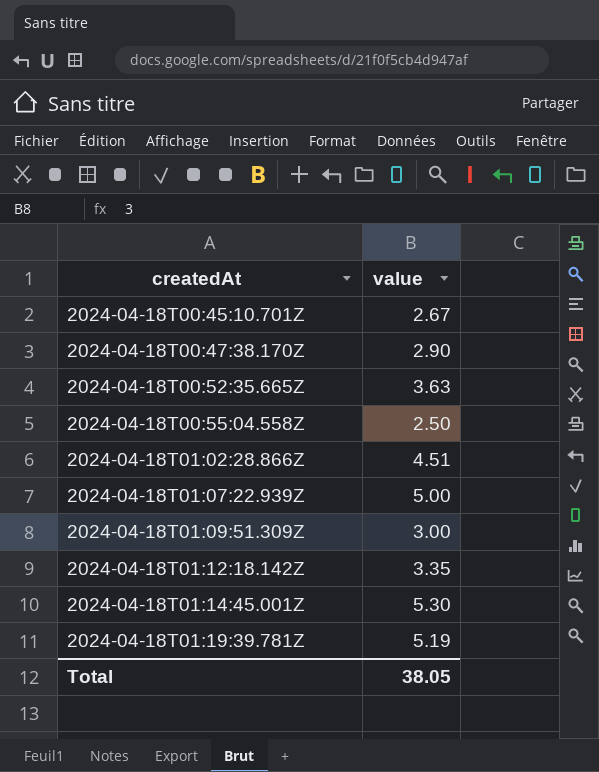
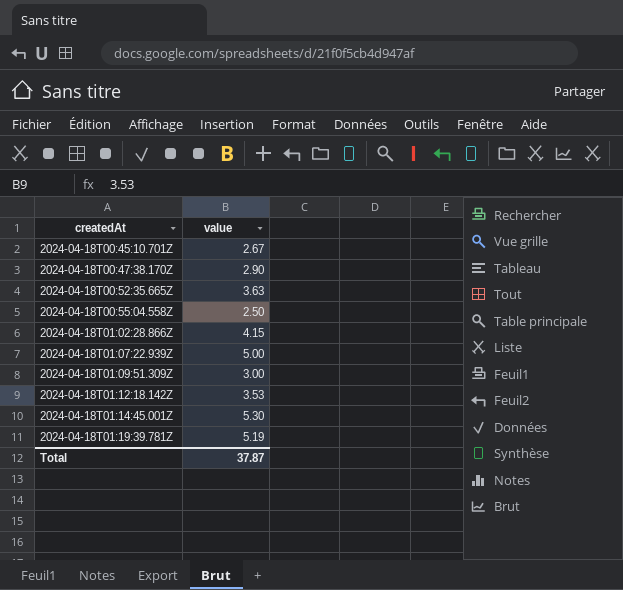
2024-04-18T01:02:28.866Z | value: 4.51 -> 4.15
2024-04-18T01:12:18.142Z | value: 3.35 -> 3.53
Total | value: 38.05 -> 37.87

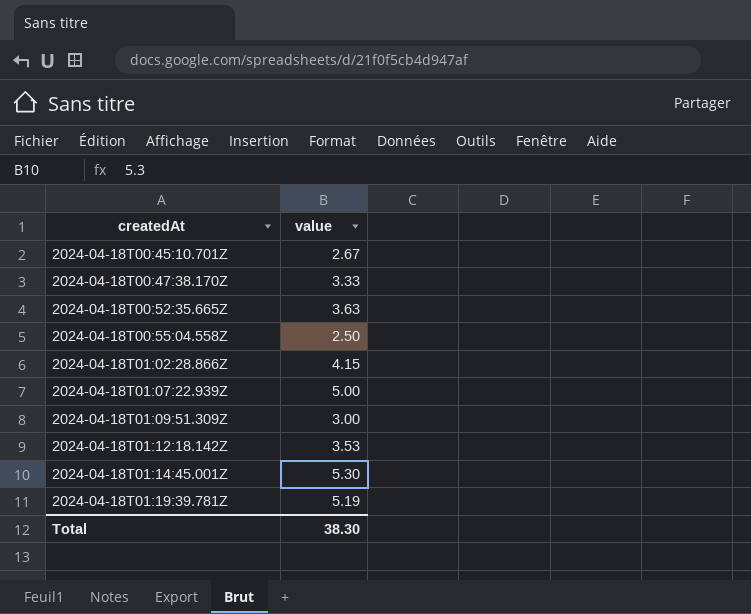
2024-04-18T00:47:38.170Z | value: 2.90 -> 3.33
Total | value: 37.87 -> 38.30

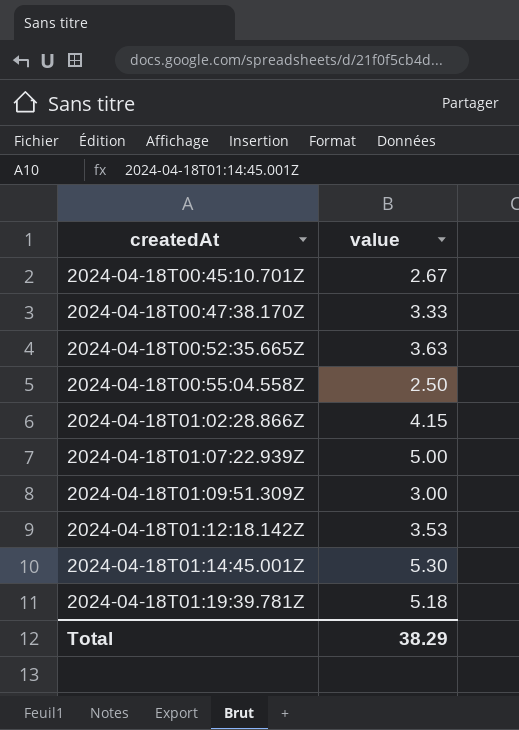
2024-04-18T01:19:39.781Z | value: 5.19 -> 5.18
Total | value: 38.30 -> 38.29

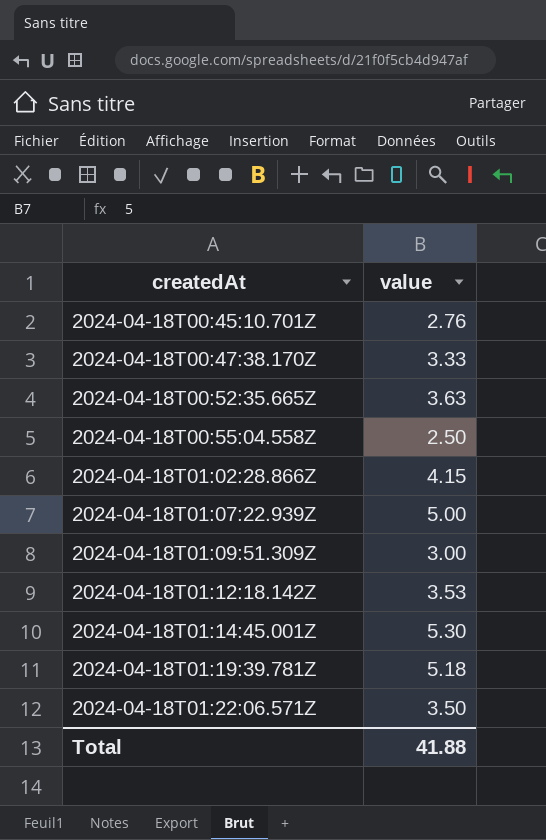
2024-04-18T00:45:10.701Z | value: 2.67 -> 2.76
row 2024-04-18T01:22:06.571Z: none -> 3.50
Total | value: 38.29 -> 41.88

